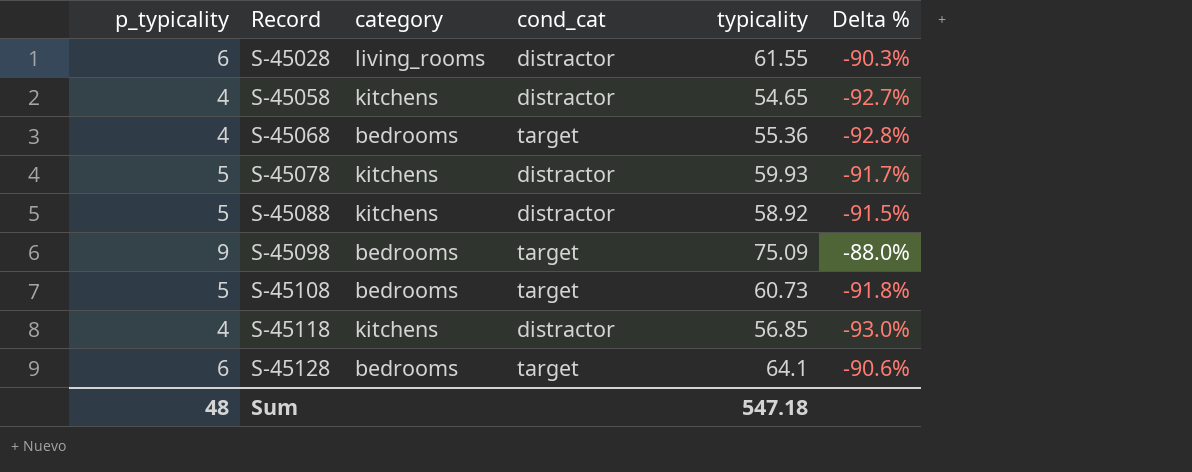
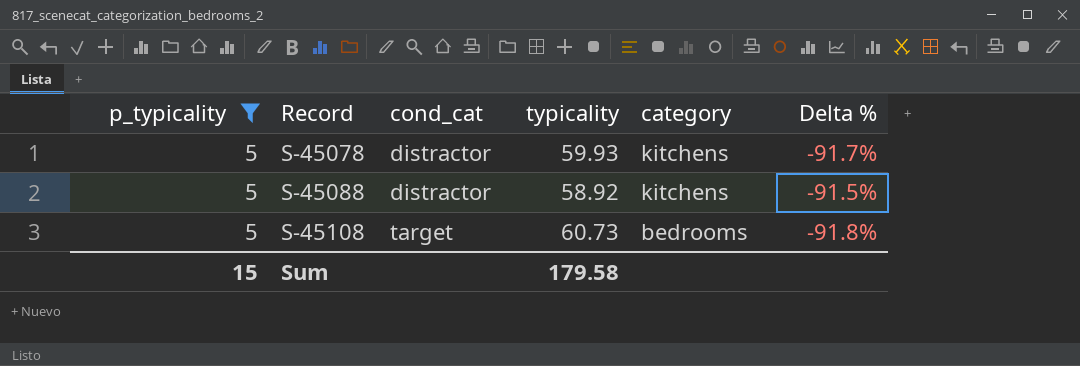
filter: none -> p_typicality = 5
column category | position: 3 -> 5
Sum | p_typicality: 48 -> 15
Sum | typicality: 547.18 -> 179.58

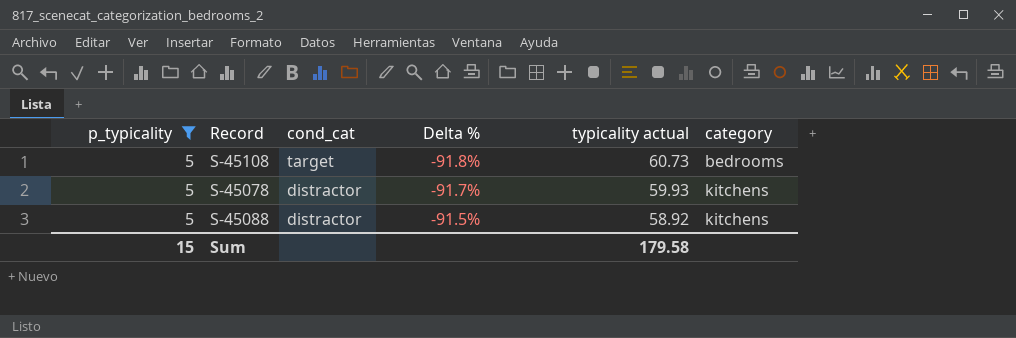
row order: Record ascending -> cond_cat descending
column Delta % | position: 6 -> 4
column name: typicality -> typicality actual

